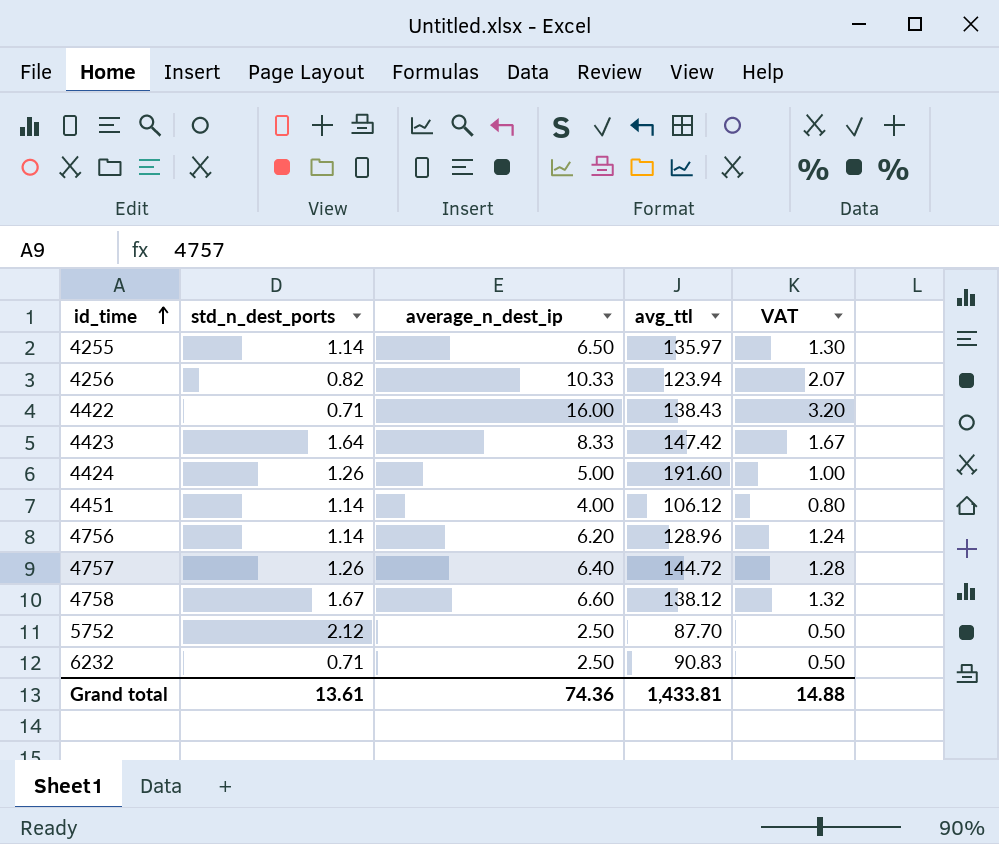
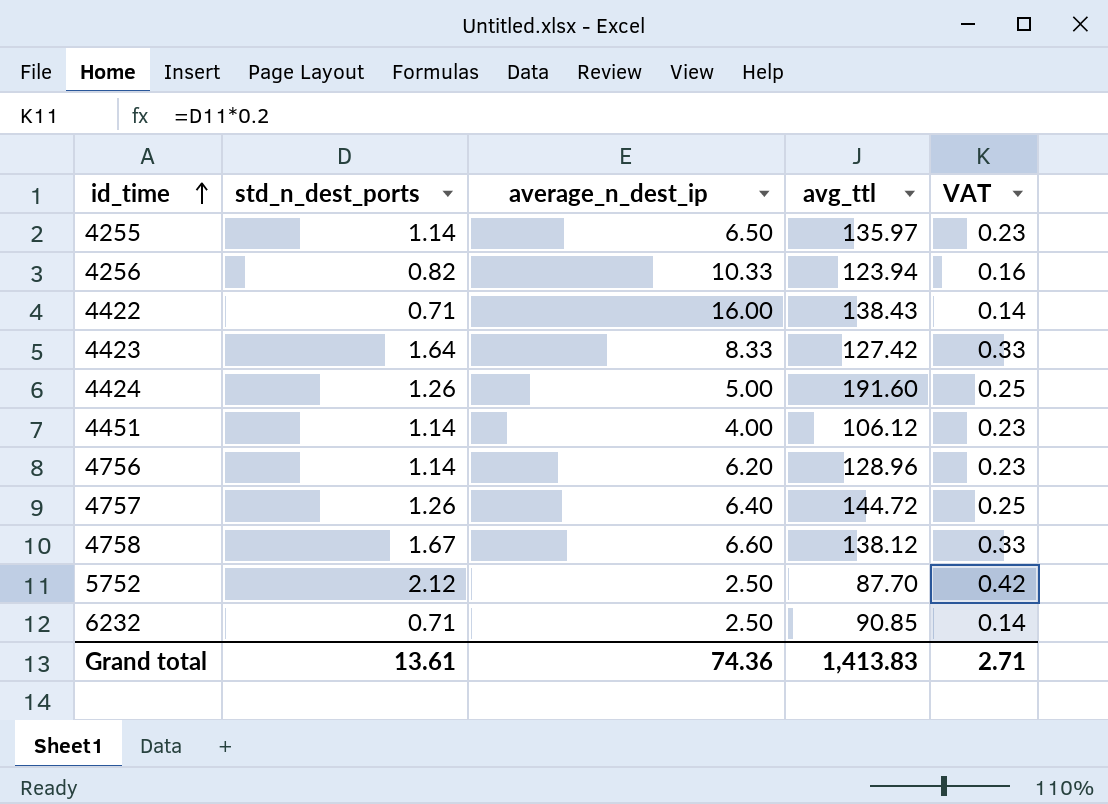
column VAT | formula: [average_n_dest_ip] * 0.2 -> [std_n_dest_ports] * 0.2
4423 | avg_ttl: 147.42 -> 127.42
6232 | avg_ttl: 90.83 -> 90.85
Grand total | avg_ttl: 1,433.81 -> 1,413.83
Grand total | VAT: 14.88 -> 2.71

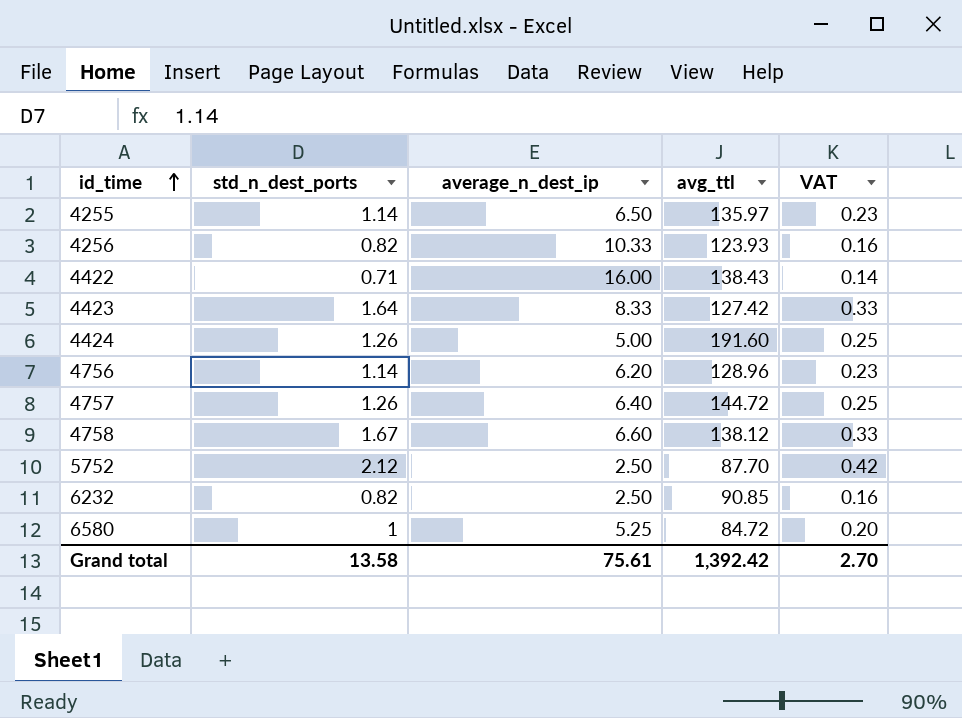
row 4451: 1.14 | 4.00 | 106.12 | 0.23 -> none
4256 | avg_ttl: 123.94 -> 123.93
6232 | std_n_dest_ports: 0.71 -> 0.82
6232 | VAT: 0.14 -> 0.16
row 6580: none -> 1 | 5.25 | 84.72 | 0.20
Grand total | std_n_dest_ports: 13.61 -> 13.58
Grand total | average_n_dest_ip: 74.36 -> 75.61
Grand total | avg_ttl: 1,413.83 -> 1,392.42
Grand total | VAT: 2.71 -> 2.70

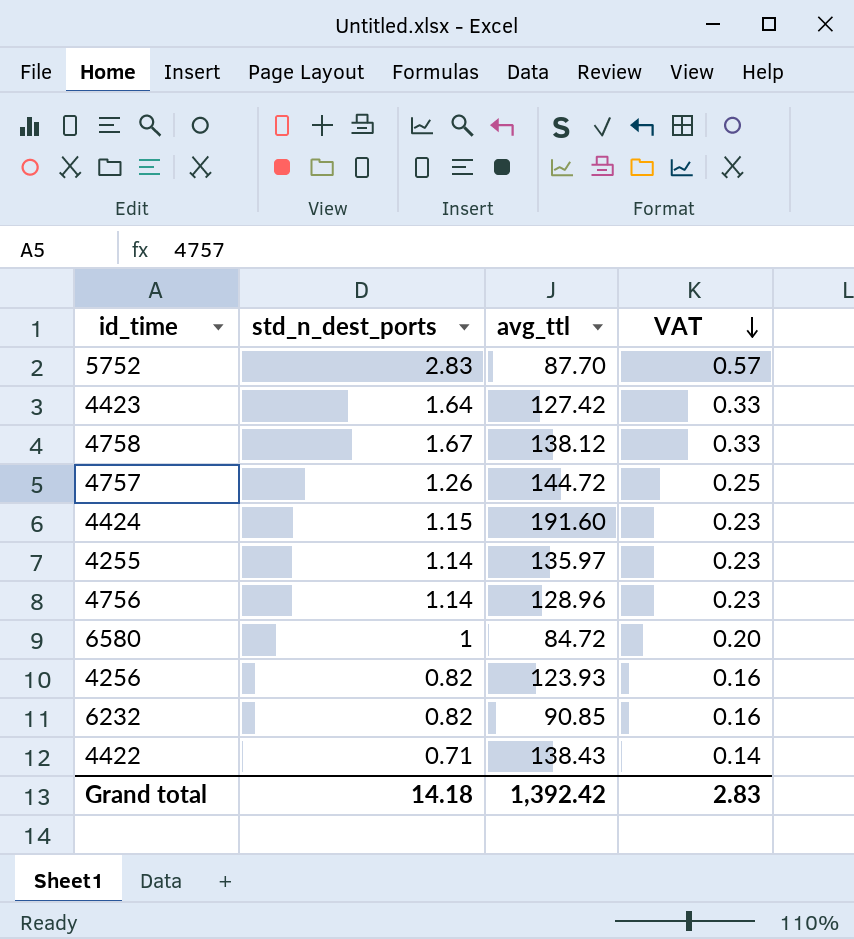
row order: id_time ascending -> VAT descending
column average_n_dest_ip | position: 3 -> none
5752 | std_n_dest_ports: 2.12 -> 2.83
5752 | VAT: 0.42 -> 0.57
4424 | std_n_dest_ports: 1.26 -> 1.15
4424 | VAT: 0.25 -> 0.23
Grand total | std_n_dest_ports: 13.58 -> 14.18
Grand total | VAT: 2.70 -> 2.83

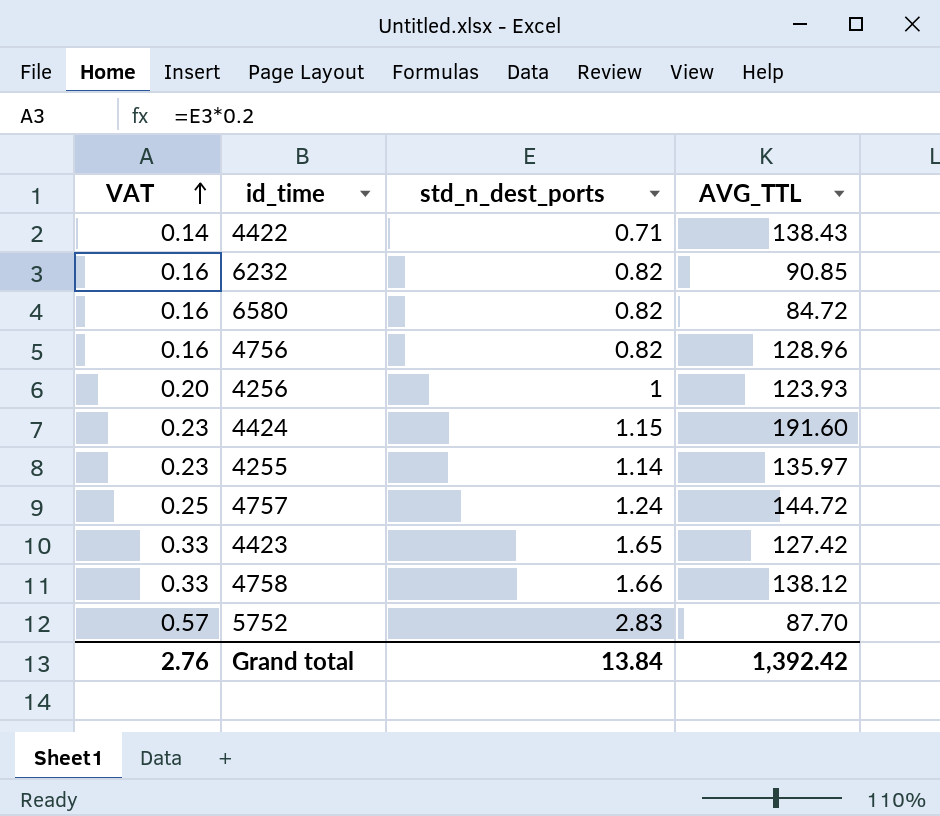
row order: VAT descending -> VAT ascending
column VAT | position: 4 -> 1
column name: avg_ttl -> AVG_TTL
6580 | VAT: 0.20 -> 0.16
6580 | std_n_dest_ports: 1 -> 0.82
4756 | VAT: 0.23 -> 0.16
4756 | std_n_dest_ports: 1.14 -> 0.82
4256 | VAT: 0.16 -> 0.20
4256 | std_n_dest_ports: 0.82 -> 1
4757 | std_n_dest_ports: 1.26 -> 1.24
4423 | std_n_dest_ports: 1.64 -> 1.65
4758 | std_n_dest_ports: 1.67 -> 1.66
Grand total | VAT: 2.83 -> 2.76
Grand total | std_n_dest_ports: 14.18 -> 13.84

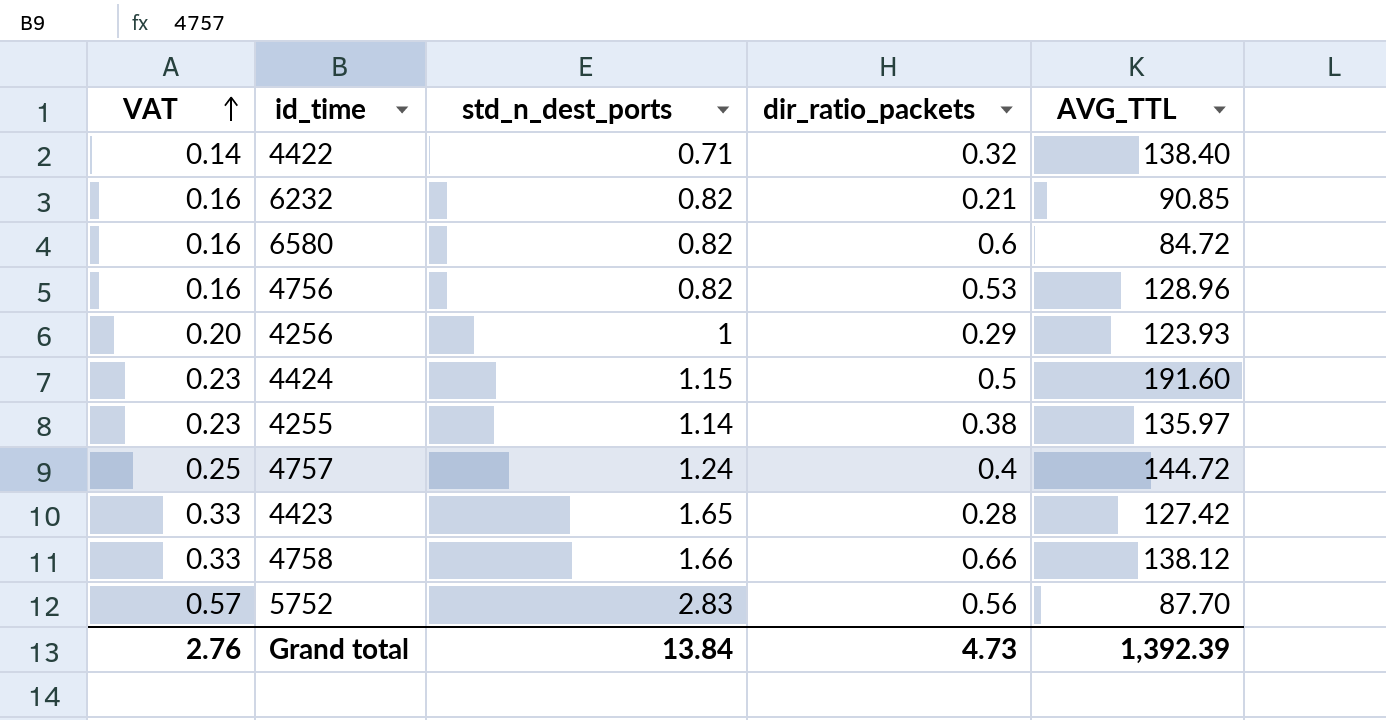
column dir_ratio_packets | position: none -> 4
4422 | AVG_TTL: 138.43 -> 138.40
Grand total | AVG_TTL: 1,392.42 -> 1,392.39

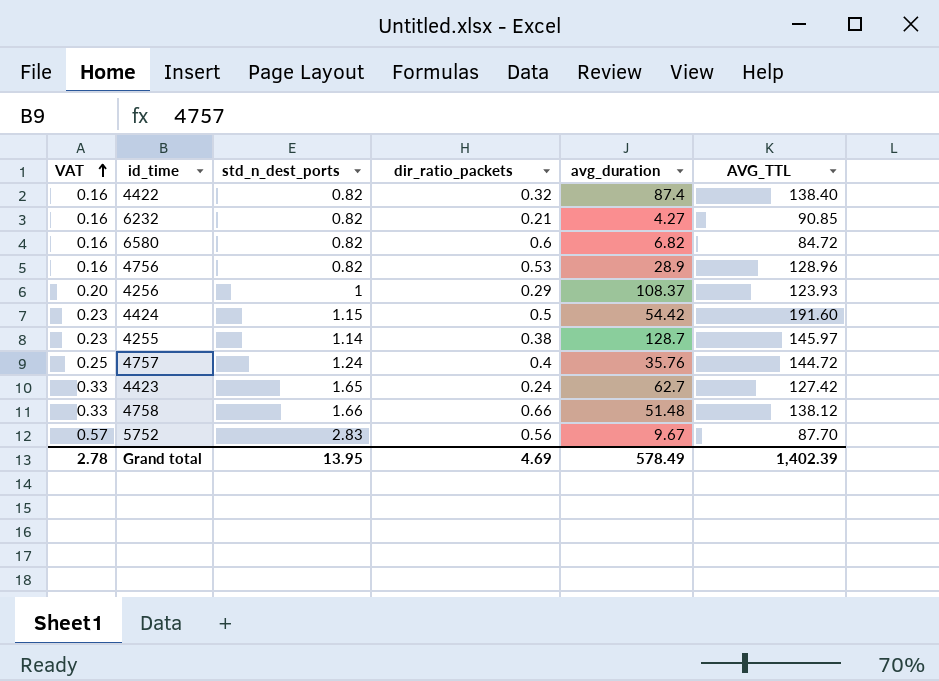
column avg_duration | position: none -> 5
4422 | VAT: 0.14 -> 0.16
4422 | std_n_dest_ports: 0.71 -> 0.82
4255 | AVG_TTL: 135.97 -> 145.97
4423 | dir_ratio_packets: 0.28 -> 0.24
Grand total | VAT: 2.76 -> 2.78
Grand total | std_n_dest_ports: 13.84 -> 13.95
Grand total | dir_ratio_packets: 4.73 -> 4.69
Grand total | AVG_TTL: 1,392.39 -> 1,402.39

